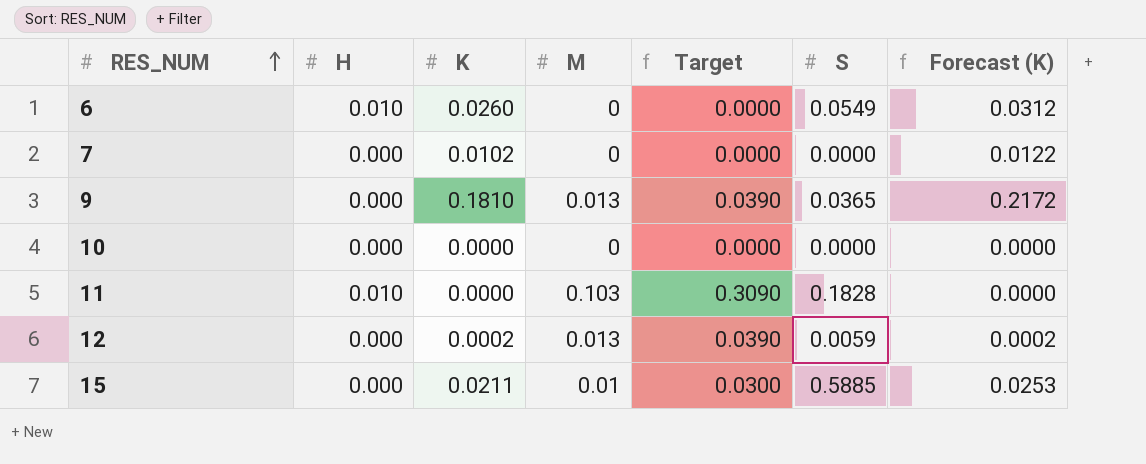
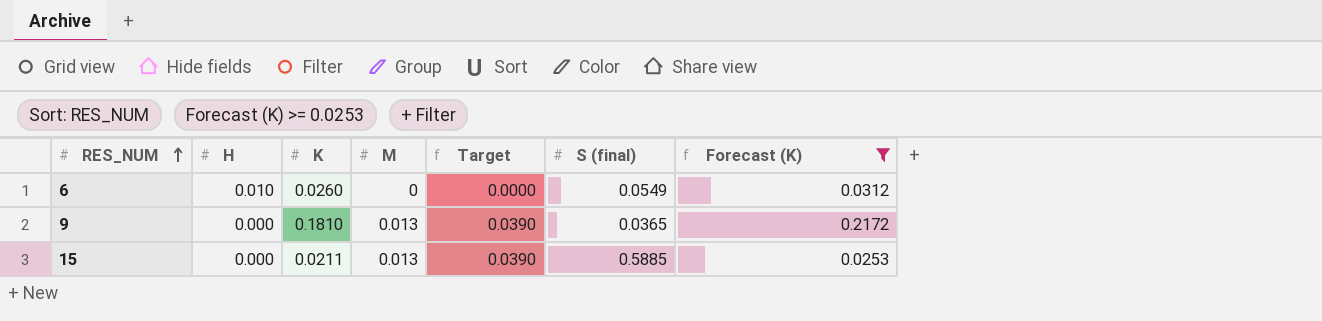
filter: none -> Forecast (K) >= 0.0253
column name: S -> S (final)
15 | M: 0.01 -> 0.013
15 | Target: 0.0300 -> 0.0390

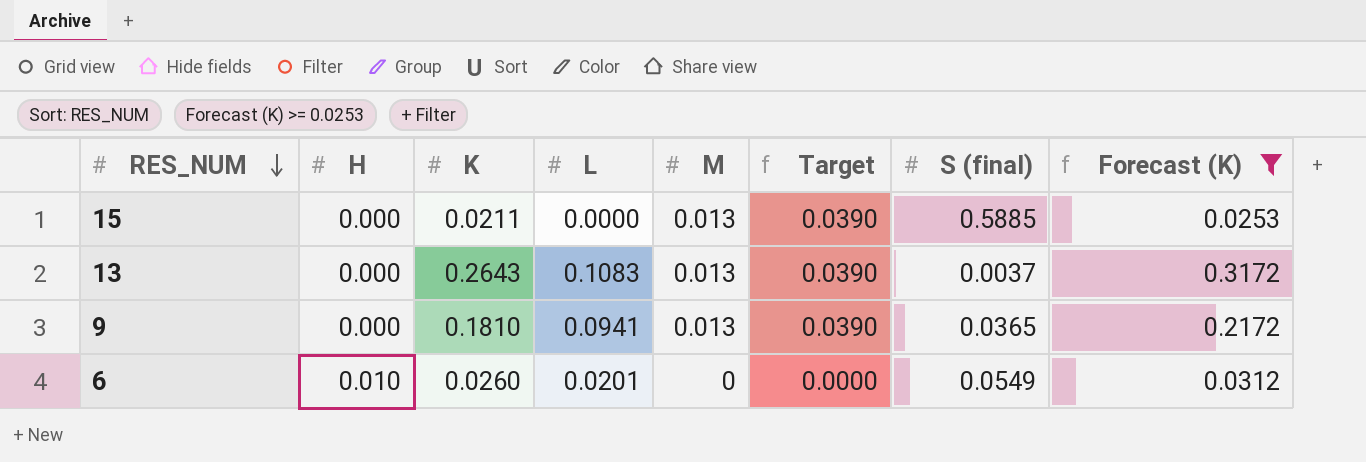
row order: RES_NUM ascending -> RES_NUM descending
column L | position: none -> 4
row 13: none -> 0.000 | 0.2643 | 0.1083 | 0.013 | 0.0390 | 0.0037 | 0.3172

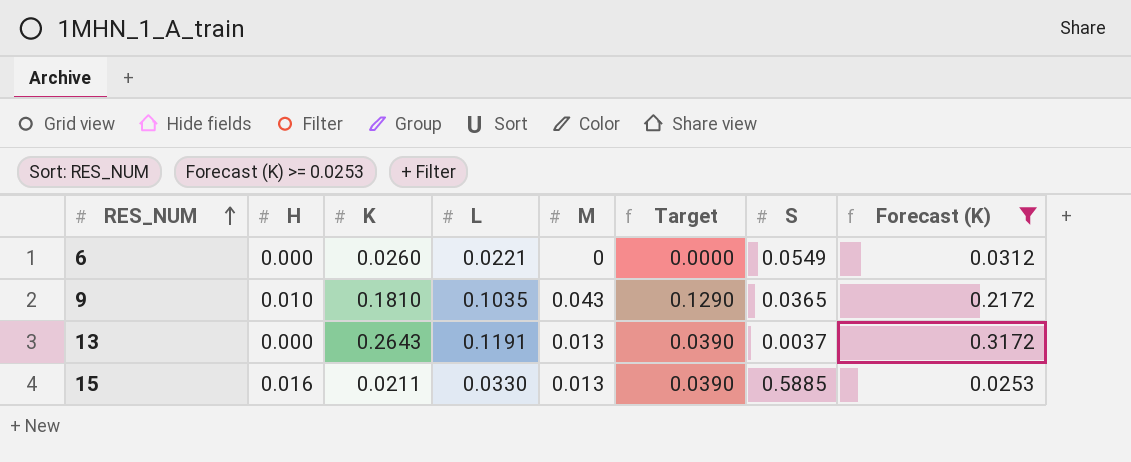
row order: RES_NUM descending -> RES_NUM ascending
column name: S (final) -> S
6 | H: 0.010 -> 0.000
6 | L: 0.0201 -> 0.0221
9 | H: 0.000 -> 0.010
9 | L: 0.0941 -> 0.1035
9 | M: 0.013 -> 0.043
9 | Target: 0.0390 -> 0.1290
13 | L: 0.1083 -> 0.1191
15 | H: 0.000 -> 0.016
15 | L: 0.0000 -> 0.0330

